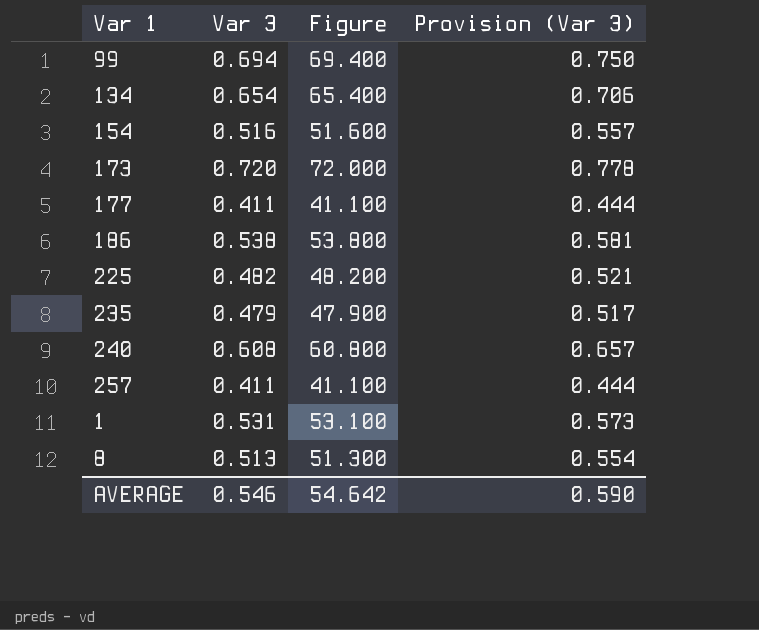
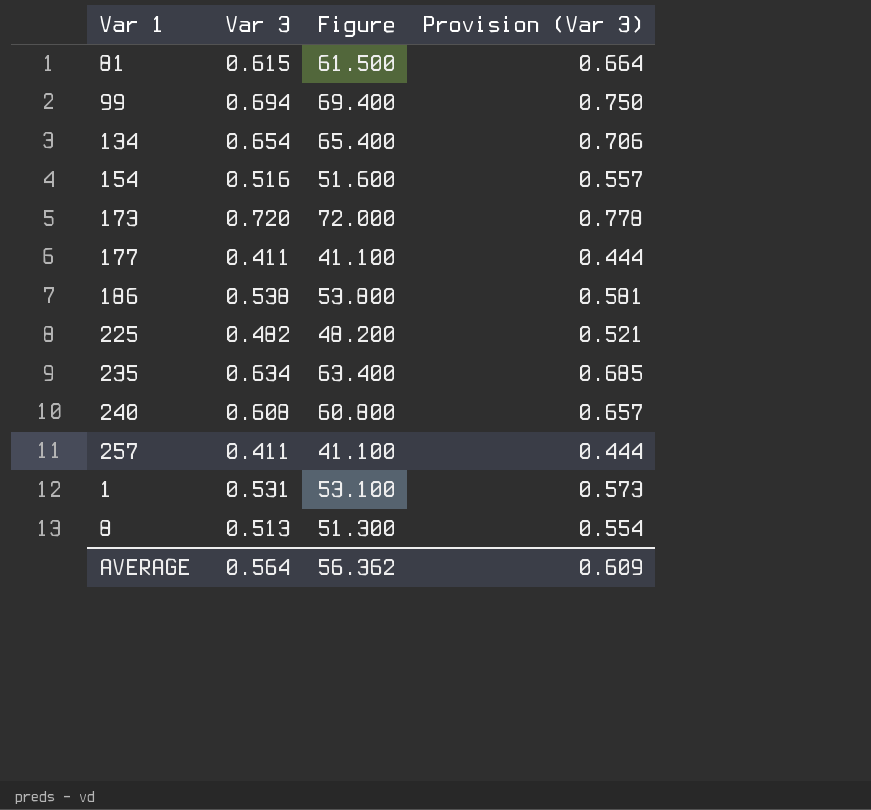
row 81: none -> 0.615 | 61.500 | 0.664
235 | Var 3: 0.479 -> 0.634
235 | Figure: 47.900 -> 63.400
235 | Provision (Var 3): 0.517 -> 0.685
AVERAGE | Var 3: 0.546 -> 0.564
AVERAGE | Figure: 54.642 -> 56.362
AVERAGE | Provision (Var 3): 0.590 -> 0.609

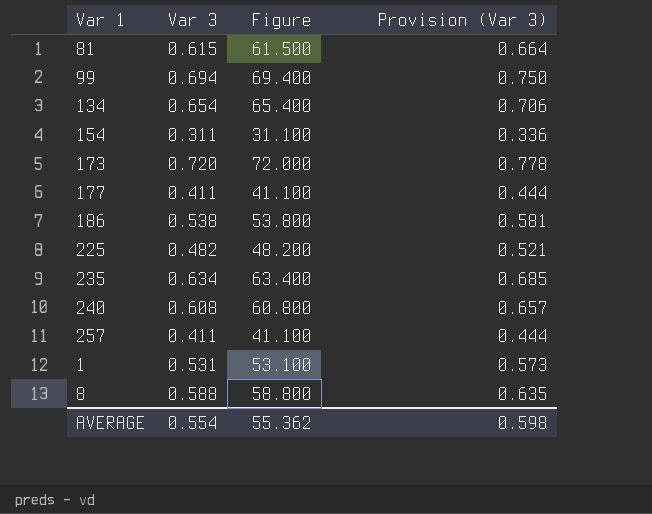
154 | Var 3: 0.516 -> 0.311
154 | Figure: 51.600 -> 31.100
154 | Provision (Var 3): 0.557 -> 0.336
8 | Var 3: 0.513 -> 0.588
8 | Figure: 51.300 -> 58.800
8 | Provision (Var 3): 0.554 -> 0.635
AVERAGE | Var 3: 0.564 -> 0.554
AVERAGE | Figure: 56.362 -> 55.362
AVERAGE | Provision (Var 3): 0.609 -> 0.598

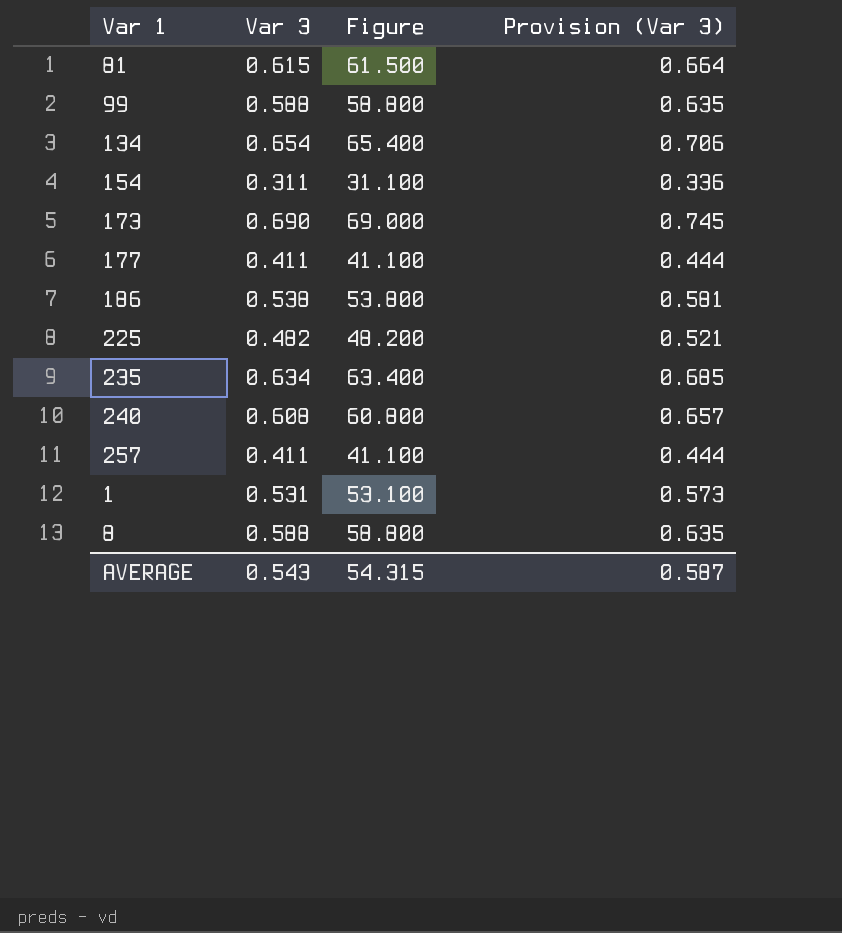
99 | Var 3: 0.694 -> 0.588
99 | Figure: 69.400 -> 58.800
99 | Provision (Var 3): 0.750 -> 0.635
173 | Var 3: 0.720 -> 0.690
173 | Figure: 72.000 -> 69.000
173 | Provision (Var 3): 0.778 -> 0.745
AVERAGE | Var 3: 0.554 -> 0.543
AVERAGE | Figure: 55.362 -> 54.315
AVERAGE | Provision (Var 3): 0.598 -> 0.587

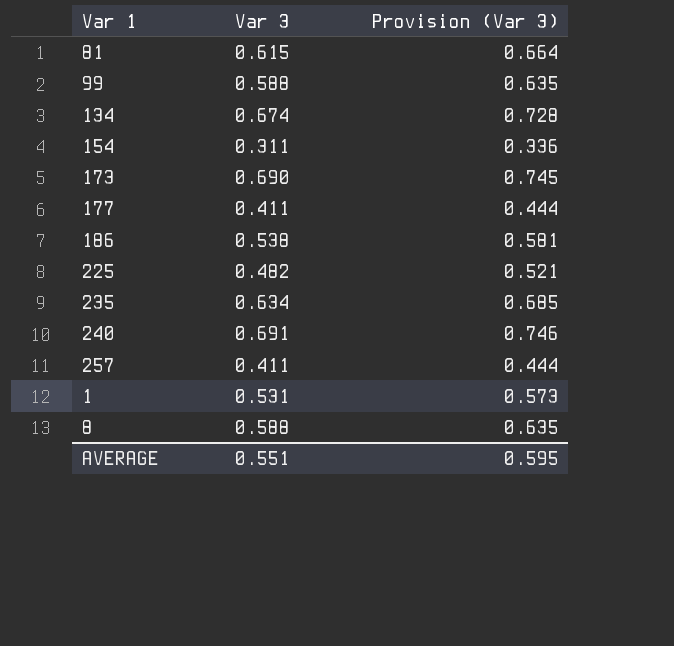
column Figure | formula: [Var 3] * 100 -> none
134 | Var 3: 0.654 -> 0.674
134 | Provision (Var 3): 0.706 -> 0.728
240 | Var 3: 0.608 -> 0.691
240 | Provision (Var 3): 0.657 -> 0.746
AVERAGE | Var 3: 0.543 -> 0.551
AVERAGE | Provision (Var 3): 0.587 -> 0.595

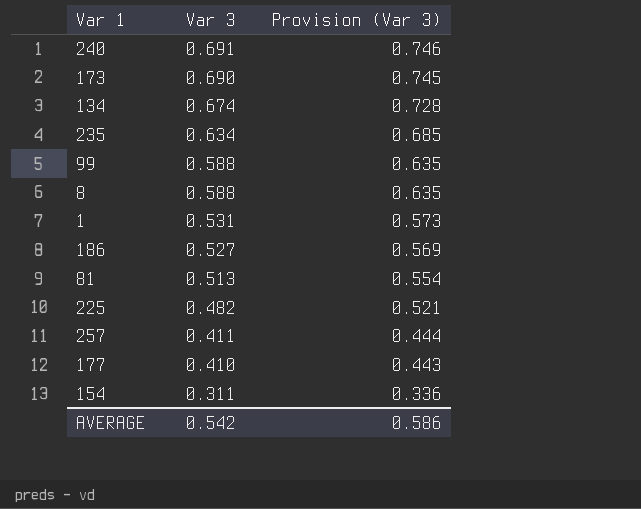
row order: none -> Var 3 descending
186 | Var 3: 0.538 -> 0.527
186 | Provision (Var 3): 0.581 -> 0.569
81 | Var 3: 0.615 -> 0.513
81 | Provision (Var 3): 0.664 -> 0.554
177 | Var 3: 0.411 -> 0.410
177 | Provision (Var 3): 0.444 -> 0.443
AVERAGE | Var 3: 0.551 -> 0.542
AVERAGE | Provision (Var 3): 0.595 -> 0.586

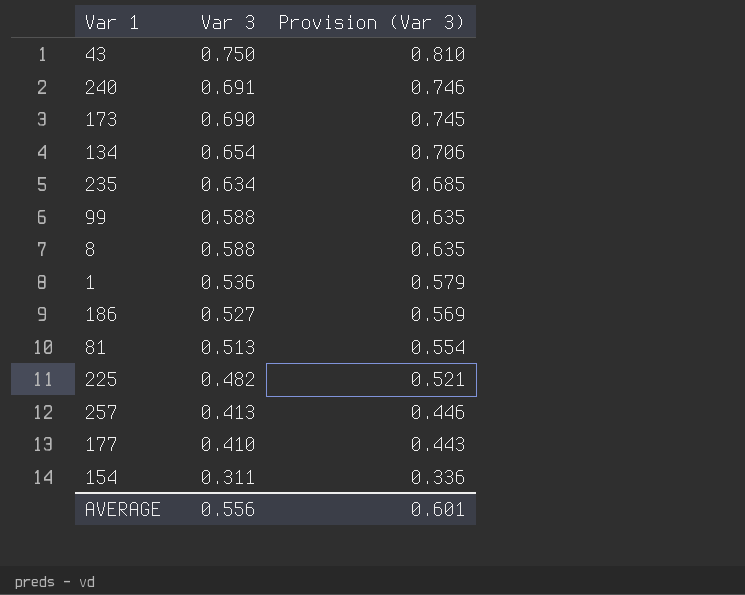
row 43: none -> 0.750 | 0.810
134 | Var 3: 0.674 -> 0.654
134 | Provision (Var 3): 0.728 -> 0.706
1 | Var 3: 0.531 -> 0.536
1 | Provision (Var 3): 0.573 -> 0.579
257 | Var 3: 0.411 -> 0.413
257 | Provision (Var 3): 0.444 -> 0.446
AVERAGE | Var 3: 0.542 -> 0.556
AVERAGE | Provision (Var 3): 0.586 -> 0.601

